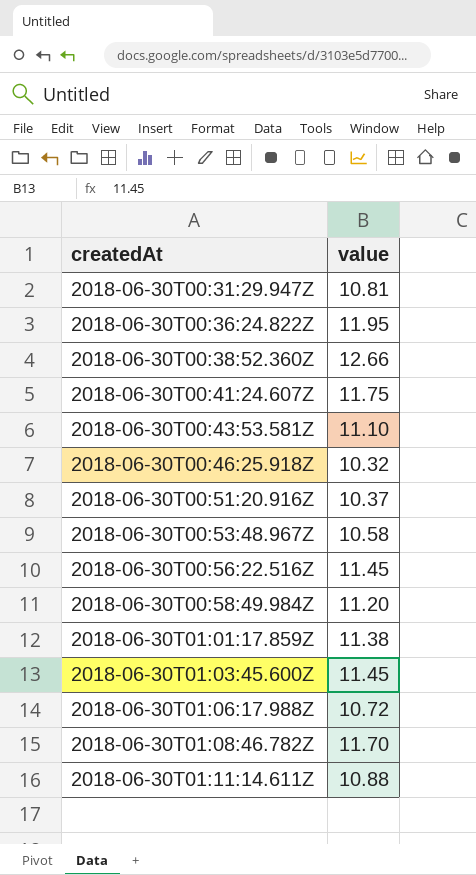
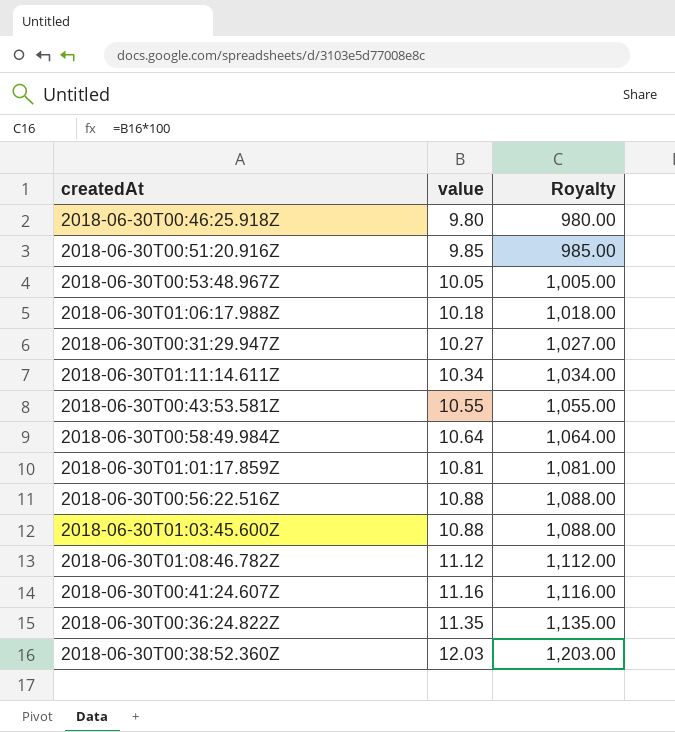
row order: createdAt ascending -> value ascending
column Royalty | formula: none -> [value] * 100
2018-06-30T00:46:25.918Z | value: 10.32 -> 9.80
2018-06-30T00:51:20.916Z | value: 10.37 -> 9.85
2018-06-30T00:53:48.967Z | value: 10.58 -> 10.05
2018-06-30T01:06:17.988Z | value: 10.72 -> 10.18
2018-06-30T00:31:29.947Z | value: 10.81 -> 10.27
2018-06-30T01:11:14.611Z | value: 10.88 -> 10.34
2018-06-30T00:43:53.581Z | value: 11.10 -> 10.55
2018-06-30T00:58:49.984Z | value: 11.20 -> 10.64
2018-06-30T01:01:17.859Z | value: 11.38 -> 10.81
2018-06-30T00:56:22.516Z | value: 11.45 -> 10.88
2018-06-30T01:03:45.600Z | value: 11.45 -> 10.88
2018-06-30T01:08:46.782Z | value: 11.70 -> 11.12
2018-06-30T00:41:24.607Z | value: 11.75 -> 11.16
2018-06-30T00:36:24.822Z | value: 11.95 -> 11.35
2018-06-30T00:38:52.360Z | value: 12.66 -> 12.03

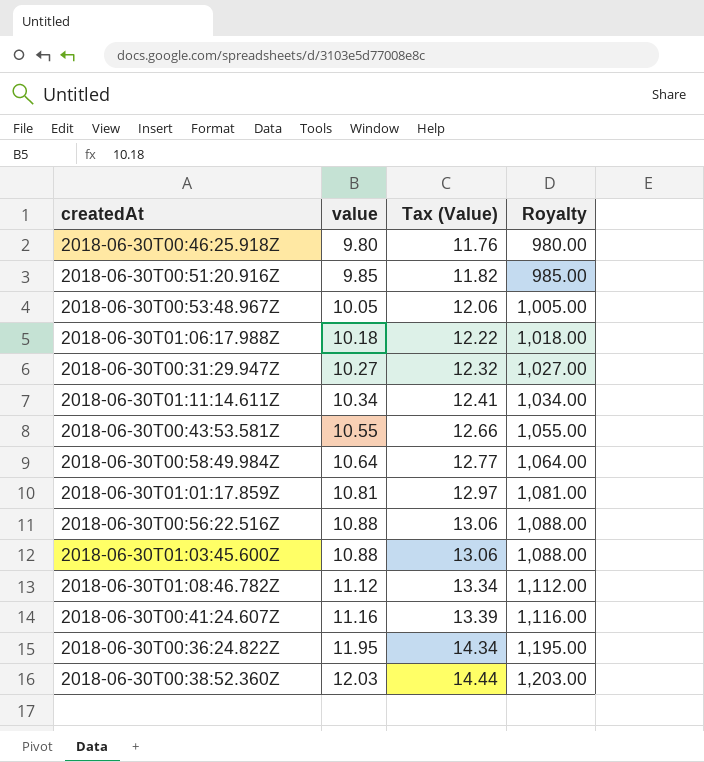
column Tax (Value) | formula: none -> [value] * 1.2
2018-06-30T00:36:24.822Z | value: 11.35 -> 11.95
2018-06-30T00:36:24.822Z | Royalty: 1,135.00 -> 1,195.00

